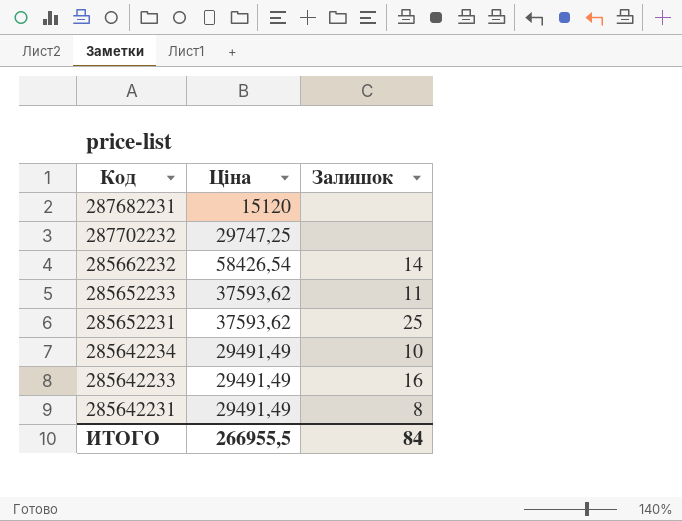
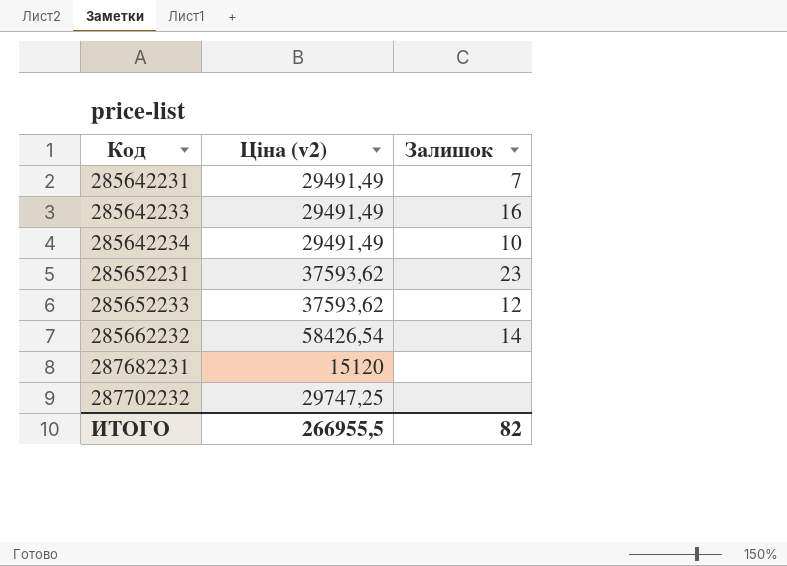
row order: none -> Код ascending
column name: Ціна -> Ціна (v2)
285642231 | Залишок: 8 -> 7
285652231 | Залишок: 25 -> 23
285652233 | Залишок: 11 -> 12
ИТОГО | Залишок: 84 -> 82

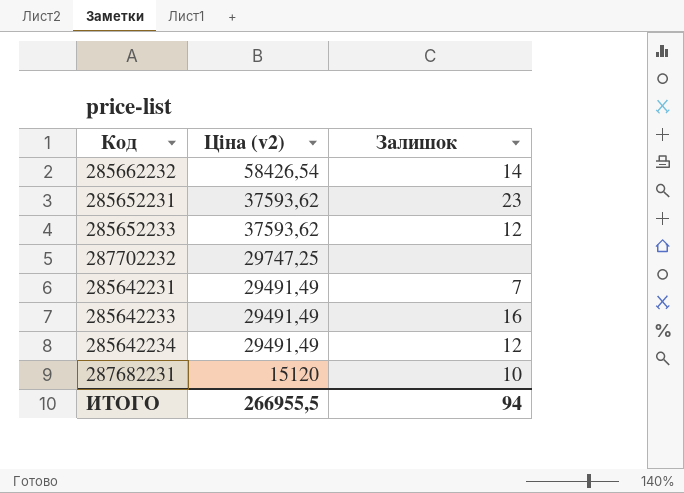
row order: Код ascending -> Ціна (v2) descending
285642234 | Залишок: 10 -> 12
287682231 | Залишок: none -> 10
ИТОГО | Залишок: 82 -> 94

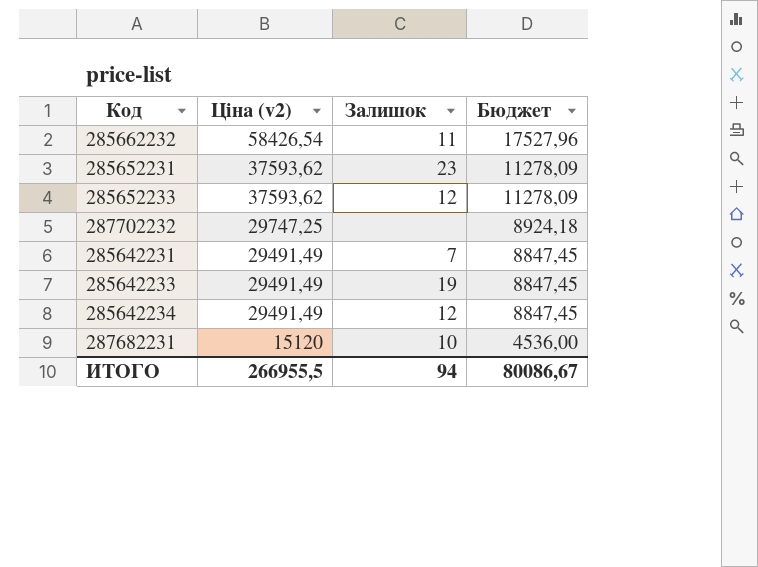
column Бюджет | formula: none -> [Ціна (v2)] * 0,3
285662232 | Залишок: 14 -> 11
285642233 | Залишок: 16 -> 19

